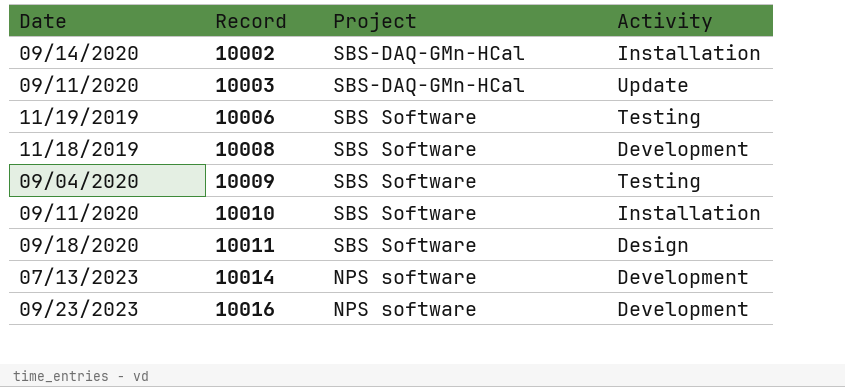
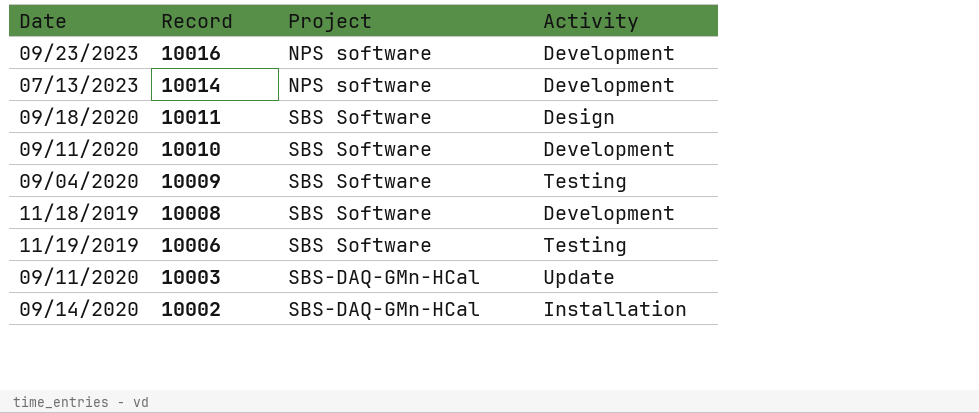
row order: Record ascending -> Record descending
10010 | Activity: Installation -> Development

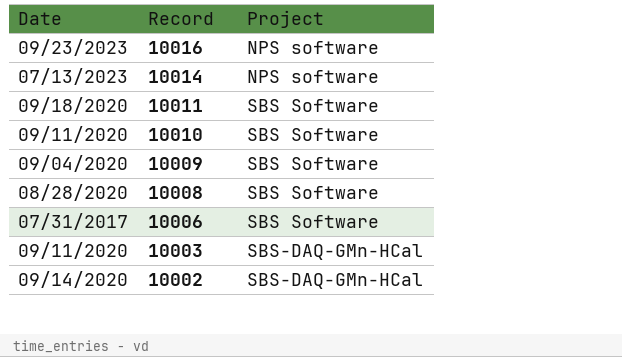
column Activity | position: 4 -> none
10008 | Date: 11/18/2019 -> 08/28/2020
10006 | Date: 11/19/2019 -> 07/31/2017

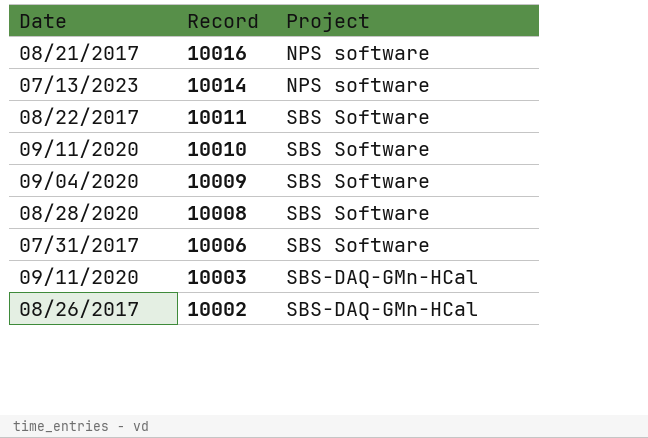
10016 | Date: 09/23/2023 -> 08/21/2017
10011 | Date: 09/18/2020 -> 08/22/2017
10002 | Date: 09/14/2020 -> 08/26/2017

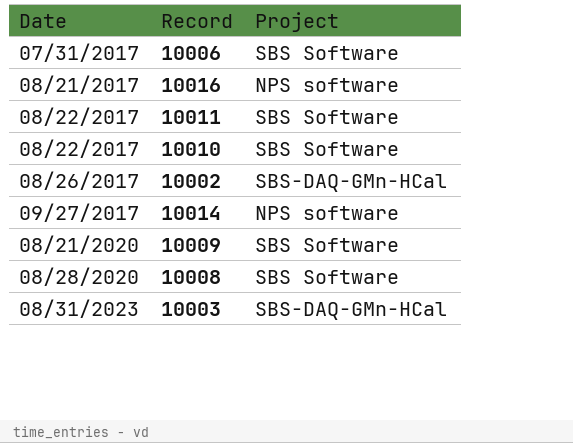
row order: Record descending -> Date ascending
10010 | Date: 09/11/2020 -> 08/22/2017
10014 | Date: 07/13/2023 -> 09/27/2017
10009 | Date: 09/04/2020 -> 08/21/2020
10003 | Date: 09/11/2020 -> 08/31/2023

